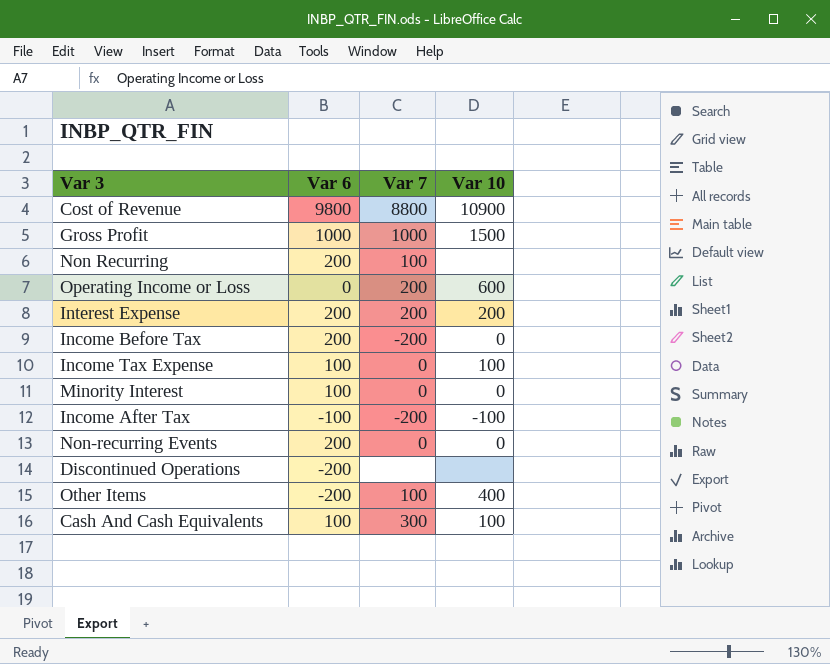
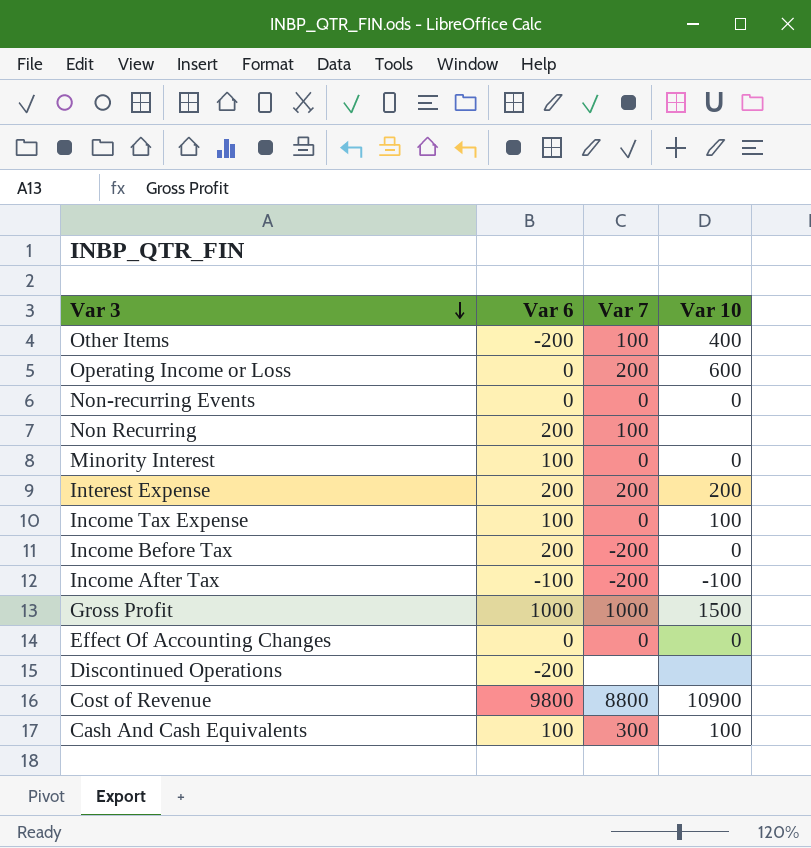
row order: none -> Var 3 descending
Non-recurring Events | Var 6: 200 -> 0
row Effect Of Accounting Changes: none -> 0 | 0 | 0

